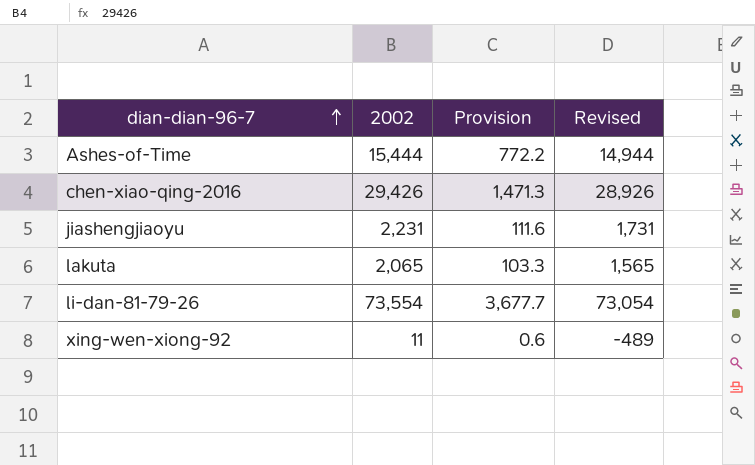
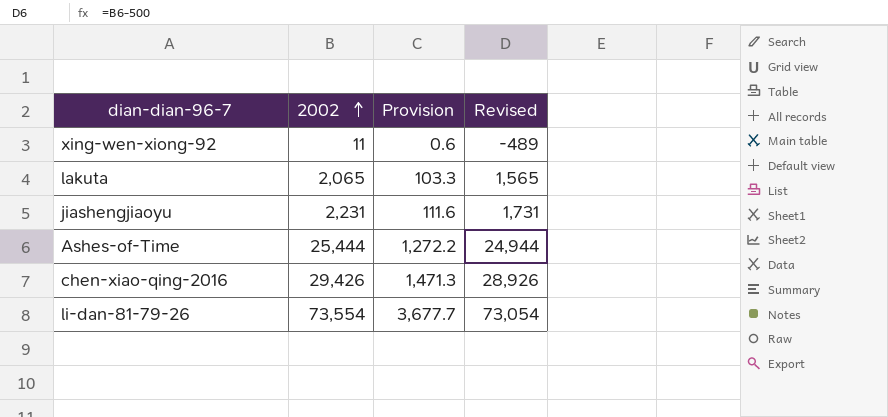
row order: dian-dian-96-7 ascending -> 2002 ascending
Ashes-of-Time | 2002: 15,444 -> 25,444
Ashes-of-Time | Provision: 772.2 -> 1,272.2
Ashes-of-Time | Revised: 14,944 -> 24,944

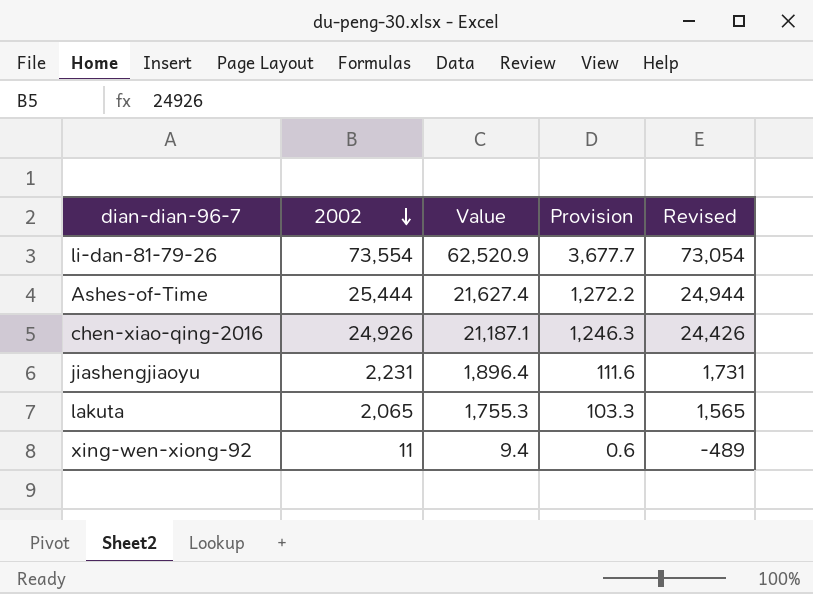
row order: 2002 ascending -> 2002 descending
column Value | formula: none -> [2002] * 0.85
chen-xiao-qing-2016 | 2002: 29,426 -> 24,926
chen-xiao-qing-2016 | Provision: 1,471.3 -> 1,246.3
chen-xiao-qing-2016 | Revised: 28,926 -> 24,426

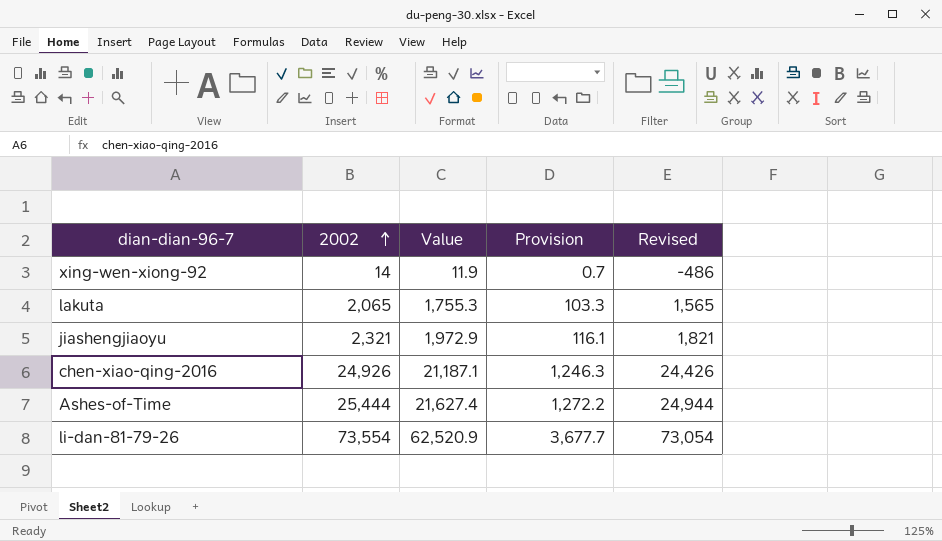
row order: 2002 descending -> 2002 ascending
xing-wen-xiong-92 | 2002: 11 -> 14
xing-wen-xiong-92 | Value: 9.4 -> 11.9
xing-wen-xiong-92 | Provision: 0.6 -> 0.7
xing-wen-xiong-92 | Revised: -489 -> -486
jiashengjiaoyu | 2002: 2,231 -> 2,321
jiashengjiaoyu | Value: 1,896.4 -> 1,972.9
jiashengjiaoyu | Provision: 111.6 -> 116.1
jiashengjiaoyu | Revised: 1,731 -> 1,821

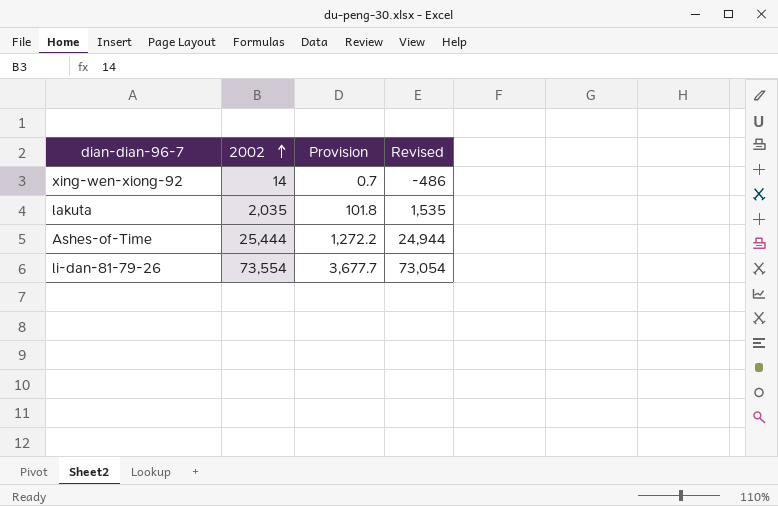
column Value | formula: [2002] * 0.85 -> none
row jiashengjiaoyu: 2,321 | 1,972.9 | 116.1 | 1,821 -> none
row chen-xiao-qing-2016: 24,926 | 21,187.1 | 1,246.3 | 24,426 -> none
lakuta | 2002: 2,065 -> 2,035
lakuta | Provision: 103.3 -> 101.8
lakuta | Revised: 1,565 -> 1,535

